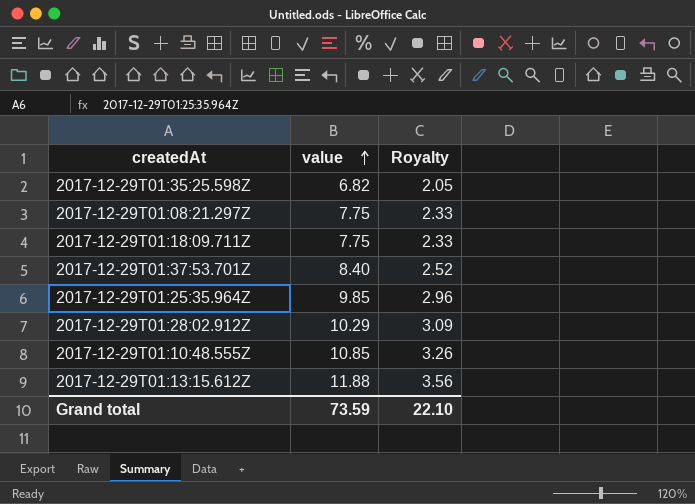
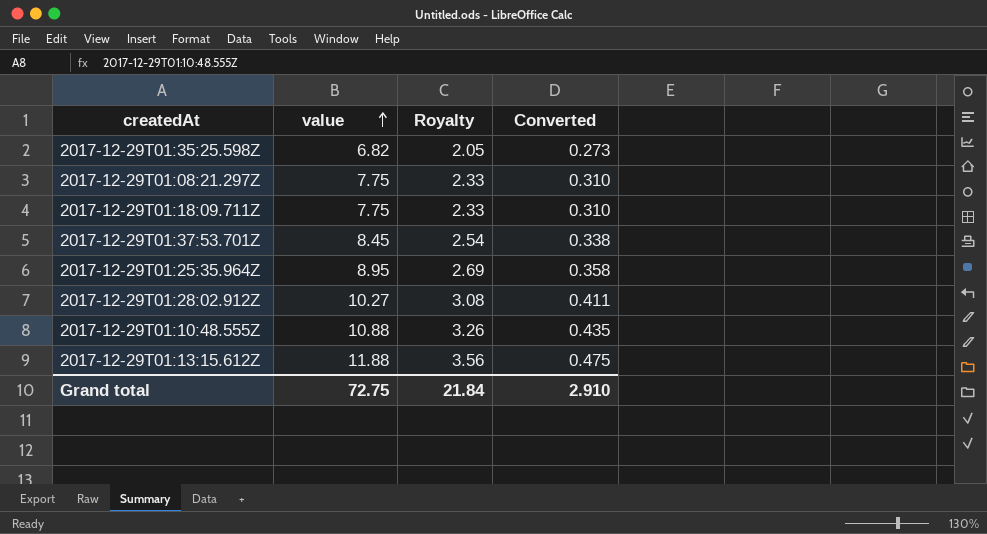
column Converted | formula: none -> [value] * 0.04
2017-12-29T01:37:53.701Z | value: 8.40 -> 8.45
2017-12-29T01:37:53.701Z | Royalty: 2.52 -> 2.54
2017-12-29T01:25:35.964Z | value: 9.85 -> 8.95
2017-12-29T01:25:35.964Z | Royalty: 2.96 -> 2.69
2017-12-29T01:28:02.912Z | value: 10.29 -> 10.27
2017-12-29T01:28:02.912Z | Royalty: 3.09 -> 3.08
2017-12-29T01:10:48.555Z | value: 10.85 -> 10.88
Grand total | value: 73.59 -> 72.75
Grand total | Royalty: 22.10 -> 21.84

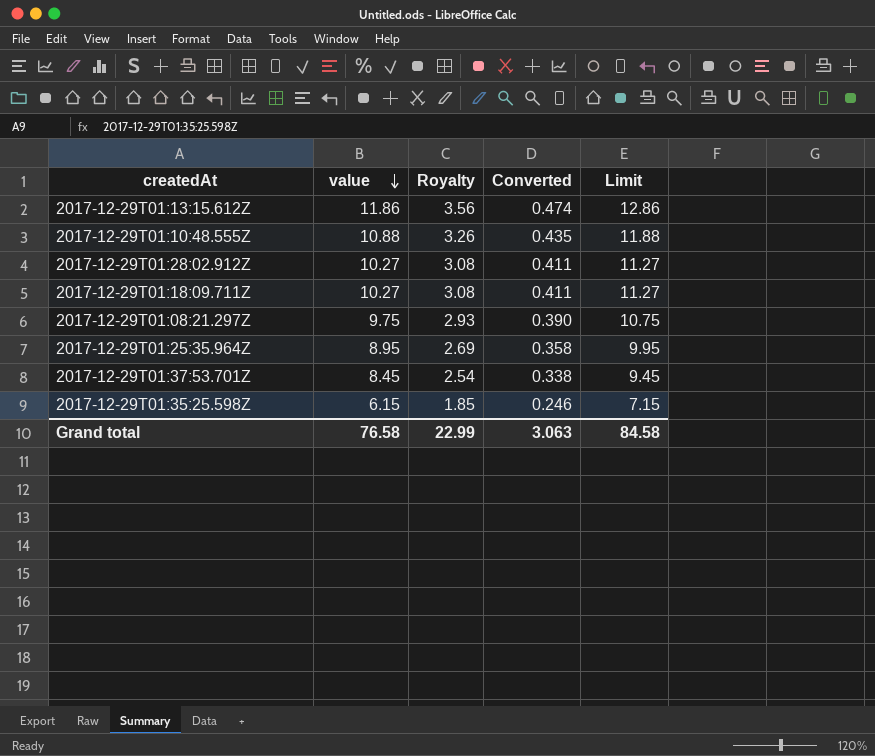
row order: value ascending -> value descending
column Limit | formula: none -> [value] + 1
2017-12-29T01:13:15.612Z | value: 11.88 -> 11.86
2017-12-29T01:13:15.612Z | Converted: 0.475 -> 0.474
2017-12-29T01:18:09.711Z | value: 7.75 -> 10.27
2017-12-29T01:18:09.711Z | Royalty: 2.33 -> 3.08
2017-12-29T01:18:09.711Z | Converted: 0.310 -> 0.411
2017-12-29T01:08:21.297Z | value: 7.75 -> 9.75
2017-12-29T01:08:21.297Z | Royalty: 2.33 -> 2.93
2017-12-29T01:08:21.297Z | Converted: 0.310 -> 0.390
2017-12-29T01:35:25.598Z | value: 6.82 -> 6.15
2017-12-29T01:35:25.598Z | Royalty: 2.05 -> 1.85
2017-12-29T01:35:25.598Z | Converted: 0.273 -> 0.246
Grand total | value: 72.75 -> 76.58
Grand total | Royalty: 21.84 -> 22.99
Grand total | Converted: 2.910 -> 3.063

